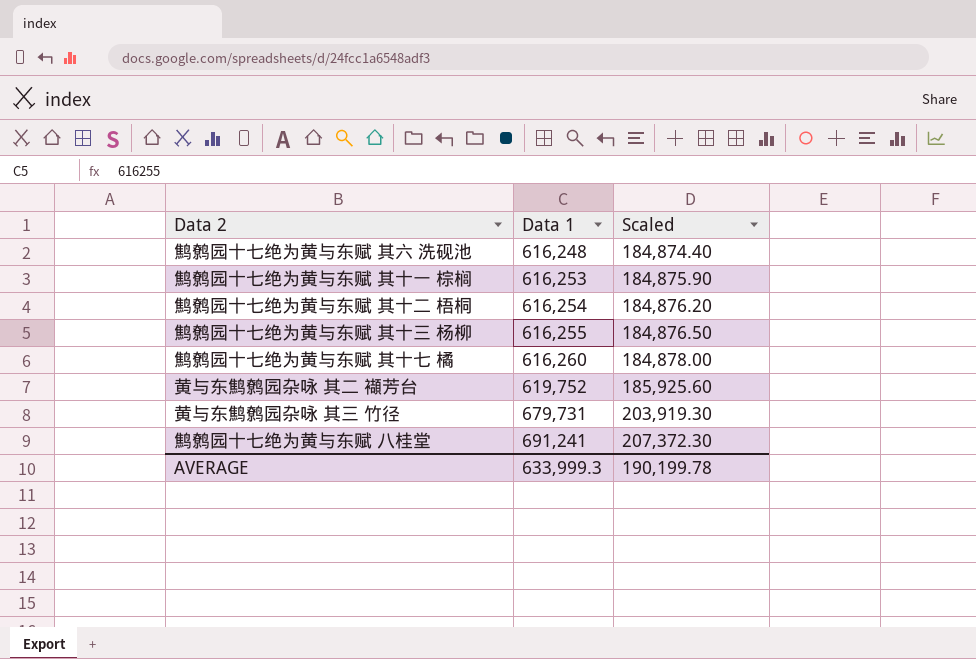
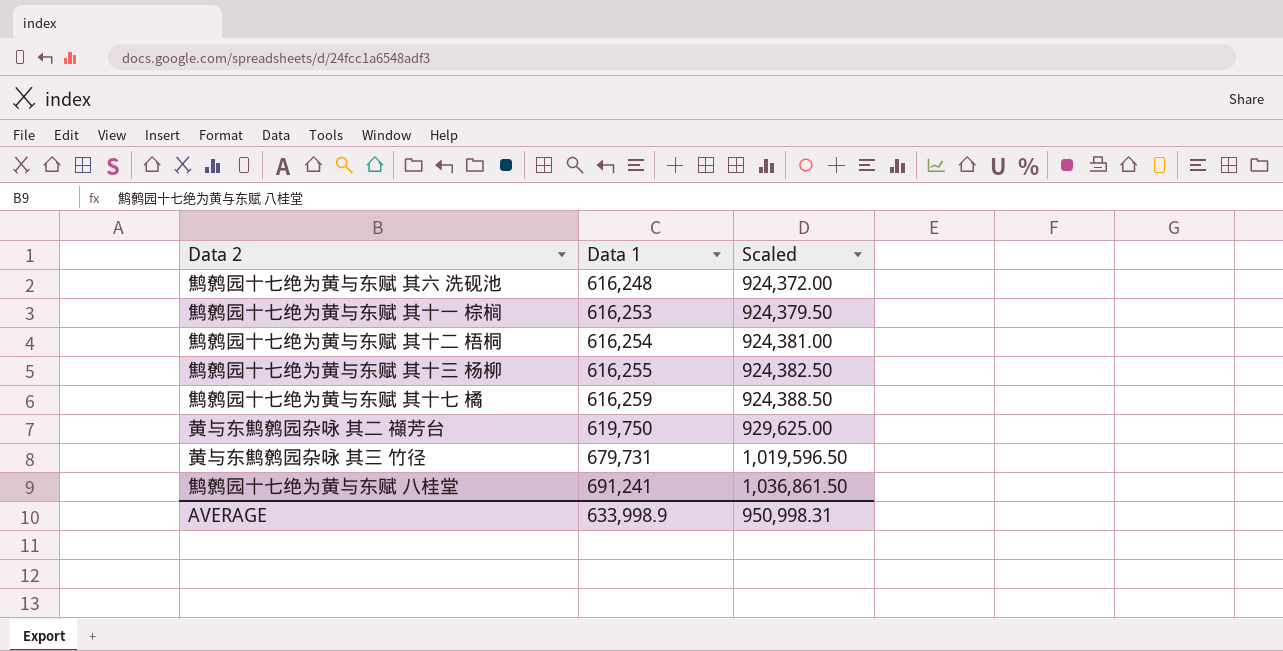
column Scaled | formula: [Data 1] * 0.3 -> [Data 1] * 1.5
鹪鹩园十七绝为黄与东赋 其十七 橘 | Data 1: 616,260 -> 616,259
黄与东鹪鹩园杂咏 其二 襭芳台 | Data 1: 619,752 -> 619,750
AVERAGE | Data 1: 633,999.3 -> 633,998.9
AVERAGE | Scaled: 190,199.78 -> 950,998.31

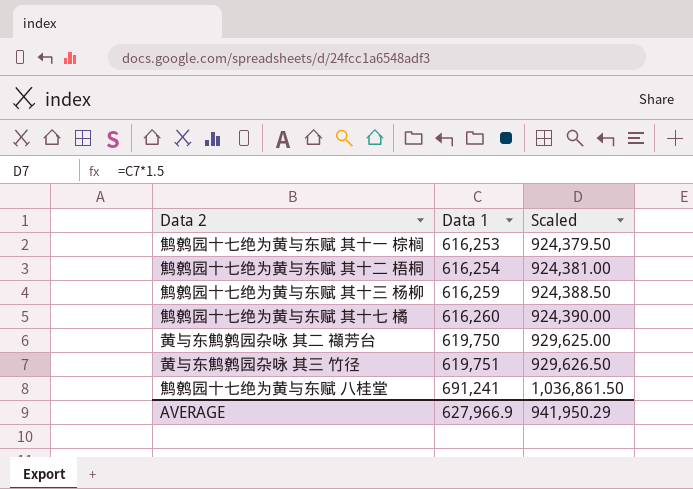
row 鹪鹩园十七绝为黄与东赋 其六 洗砚池: 616,248 | 924,372.00 -> none
鹪鹩园十七绝为黄与东赋 其十三 杨柳 | Data 1: 616,255 -> 616,259
鹪鹩园十七绝为黄与东赋 其十三 杨柳 | Scaled: 924,382.50 -> 924,388.50
鹪鹩园十七绝为黄与东赋 其十七 橘 | Data 1: 616,259 -> 616,260
鹪鹩园十七绝为黄与东赋 其十七 橘 | Scaled: 924,388.50 -> 924,390.00
黄与东鹪鹩园杂咏 其三 竹径 | Data 1: 679,731 -> 619,751
黄与东鹪鹩园杂咏 其三 竹径 | Scaled: 1,019,596.50 -> 929,626.50
AVERAGE | Data 1: 633,998.9 -> 627,966.9
AVERAGE | Scaled: 950,998.31 -> 941,950.29

